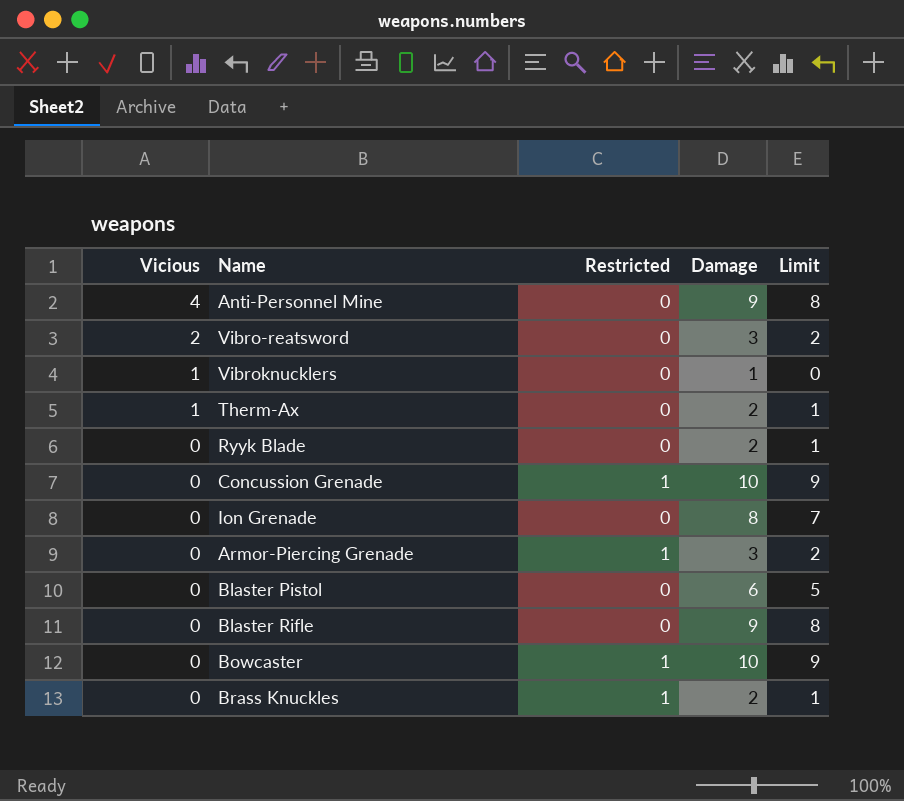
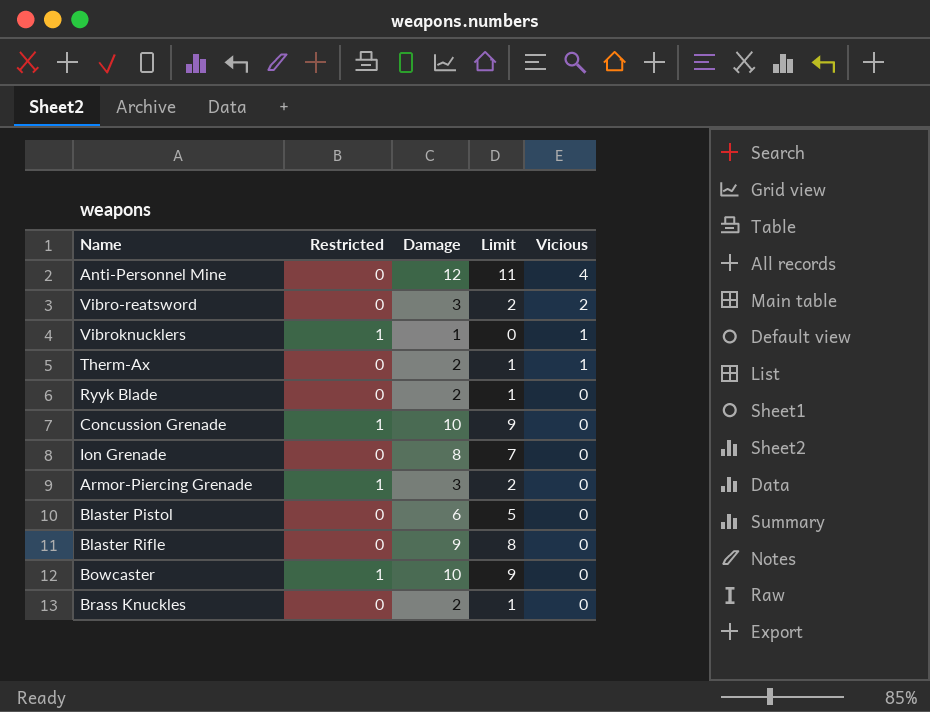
column Vicious | position: 1 -> 5
Anti-Personnel Mine | Damage: 9 -> 12
Anti-Personnel Mine | Limit: 8 -> 11
Vibroknucklers | Restricted: 0 -> 1
Brass Knuckles | Restricted: 1 -> 0

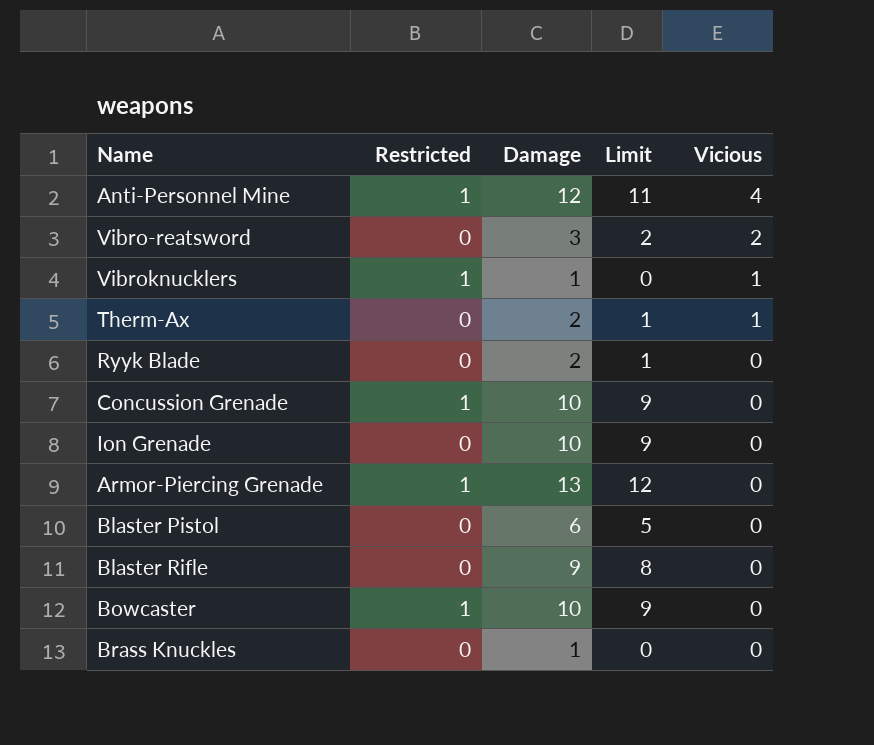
Anti-Personnel Mine | Restricted: 0 -> 1
Ion Grenade | Damage: 8 -> 10
Ion Grenade | Limit: 7 -> 9
Armor-Piercing Grenade | Damage: 3 -> 13
Armor-Piercing Grenade | Limit: 2 -> 12
Brass Knuckles | Damage: 2 -> 1
Brass Knuckles | Limit: 1 -> 0

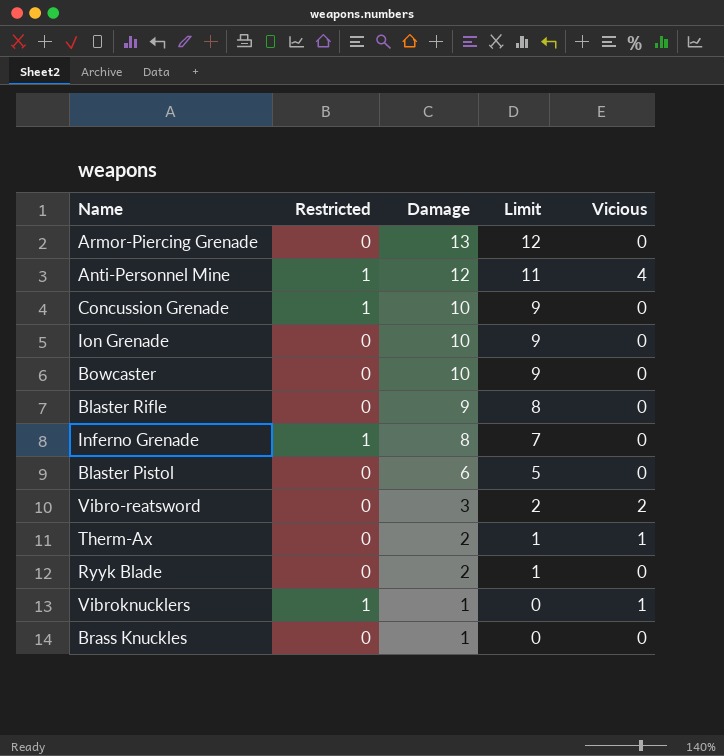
row order: Vicious descending -> Damage descending
Armor-Piercing Grenade | Restricted: 1 -> 0
Bowcaster | Restricted: 1 -> 0
row Inferno Grenade: none -> 1 | 8 | 7 | 0

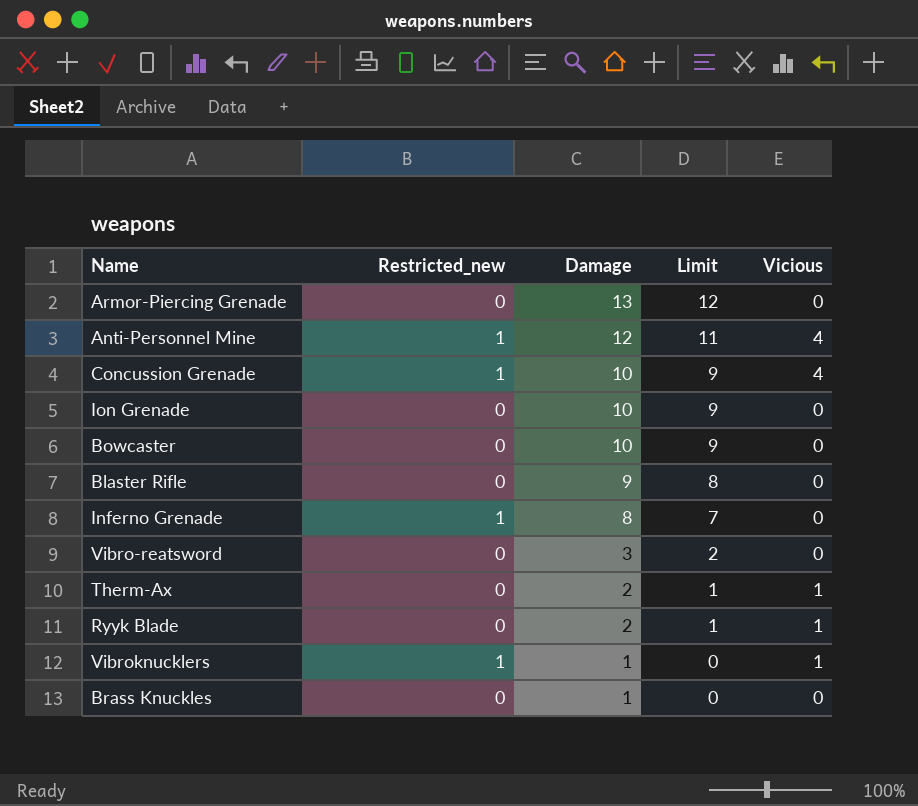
column name: Restricted -> Restricted_new
row Blaster Pistol: 0 | 6 | 5 | 0 -> none
Concussion Grenade | Vicious: 0 -> 4
Vibro-reatsword | Vicious: 2 -> 0
Ryyk Blade | Vicious: 0 -> 1

